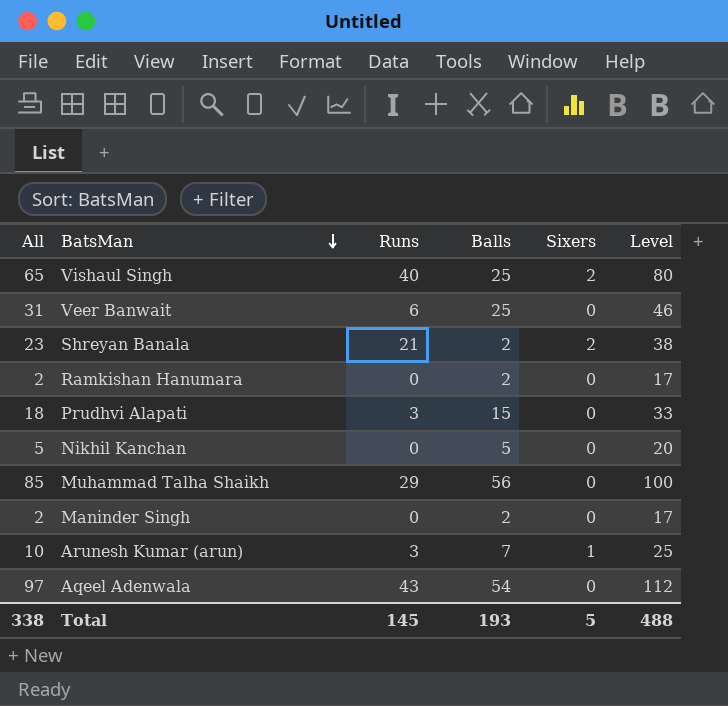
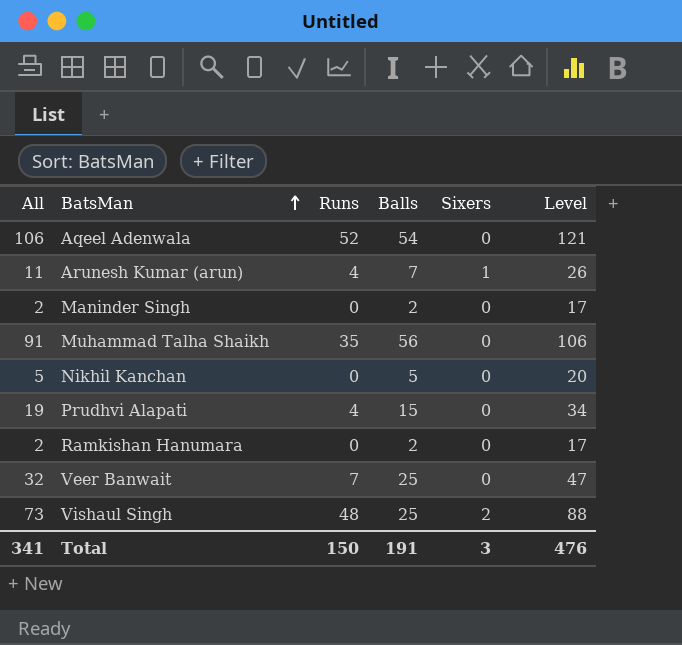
row order: BatsMan descending -> BatsMan ascending
row Shreyan Banala: 23 | 21 | 2 | 2 | 38 -> none
Aqeel Adenwala | All: 97 -> 106
Aqeel Adenwala | Runs: 43 -> 52
Aqeel Adenwala | Level: 112 -> 121
Arunesh Kumar (arun) | All: 10 -> 11
Arunesh Kumar (arun) | Runs: 3 -> 4
Arunesh Kumar (arun) | Level: 25 -> 26
Muhammad Talha Shaikh | All: 85 -> 91
Muhammad Talha Shaikh | Runs: 29 -> 35
Muhammad Talha Shaikh | Level: 100 -> 106
Prudhvi Alapati | All: 18 -> 19
Prudhvi Alapati | Runs: 3 -> 4
Prudhvi Alapati | Level: 33 -> 34
Veer Banwait | All: 31 -> 32
Veer Banwait | Runs: 6 -> 7
Veer Banwait | Level: 46 -> 47
Vishaul Singh | All: 65 -> 73
Vishaul Singh | Runs: 40 -> 48
Vishaul Singh | Level: 80 -> 88
Total | All: 338 -> 341
Total | Runs: 145 -> 150
Total | Balls: 193 -> 191
Total | Sixers: 5 -> 3
Total | Level: 488 -> 476

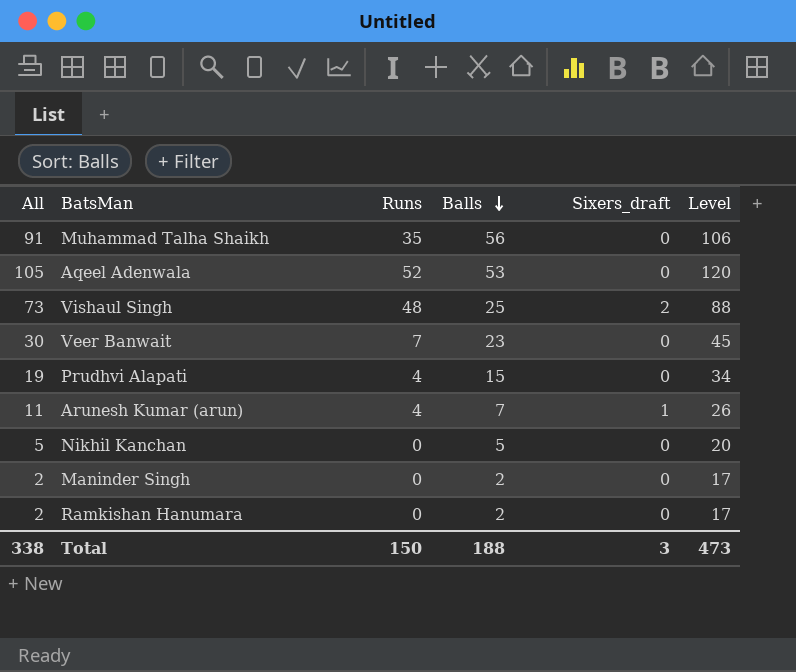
row order: BatsMan ascending -> Balls descending
column name: Sixers -> Sixers_draft
Aqeel Adenwala | All: 106 -> 105
Aqeel Adenwala | Balls: 54 -> 53
Aqeel Adenwala | Level: 121 -> 120
Veer Banwait | All: 32 -> 30
Veer Banwait | Balls: 25 -> 23
Veer Banwait | Level: 47 -> 45
Total | All: 341 -> 338
Total | Balls: 191 -> 188
Total | Level: 476 -> 473

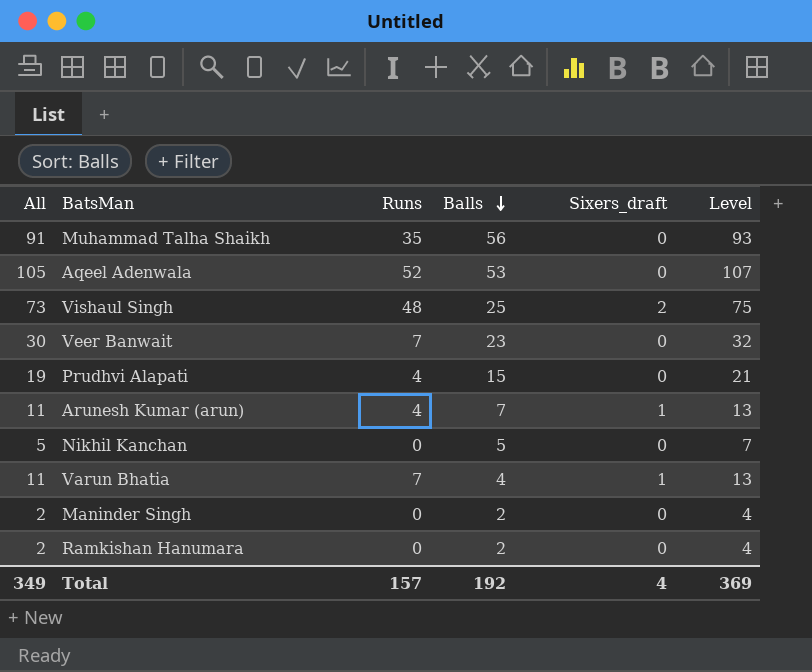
column Level | formula: [All] + 15 -> [All] + 2
row Varun Bhatia: none -> 11 | 7 | 4 | 1 | 13
Total | All: 338 -> 349
Total | Runs: 150 -> 157
Total | Balls: 188 -> 192
Total | Sixers_draft: 3 -> 4
Total | Level: 473 -> 369

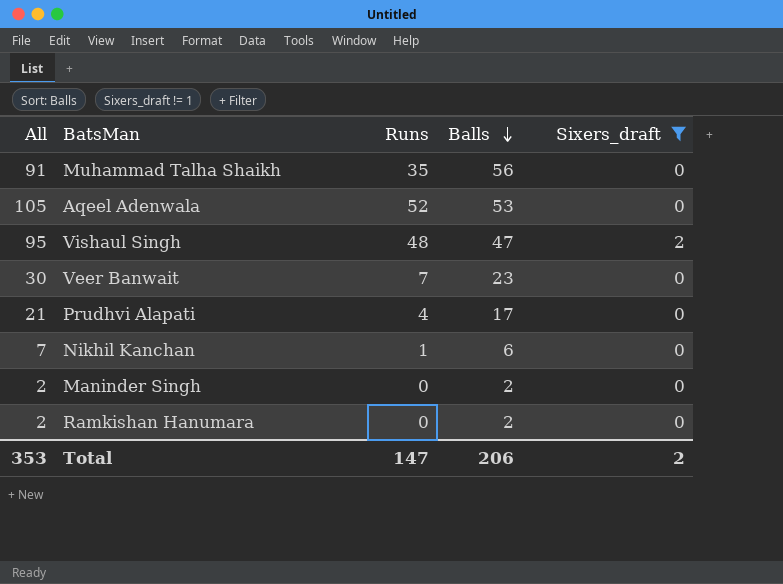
filter: none -> Sixers_draft != 1
column Level | formula: [All] + 2 -> none
Vishaul Singh | All: 73 -> 95
Vishaul Singh | Balls: 25 -> 47
Prudhvi Alapati | All: 19 -> 21
Prudhvi Alapati | Balls: 15 -> 17
Nikhil Kanchan | All: 5 -> 7
Nikhil Kanchan | Runs: 0 -> 1
Nikhil Kanchan | Balls: 5 -> 6
Total | All: 349 -> 353
Total | Runs: 157 -> 147
Total | Balls: 192 -> 206
Total | Sixers_draft: 4 -> 2

